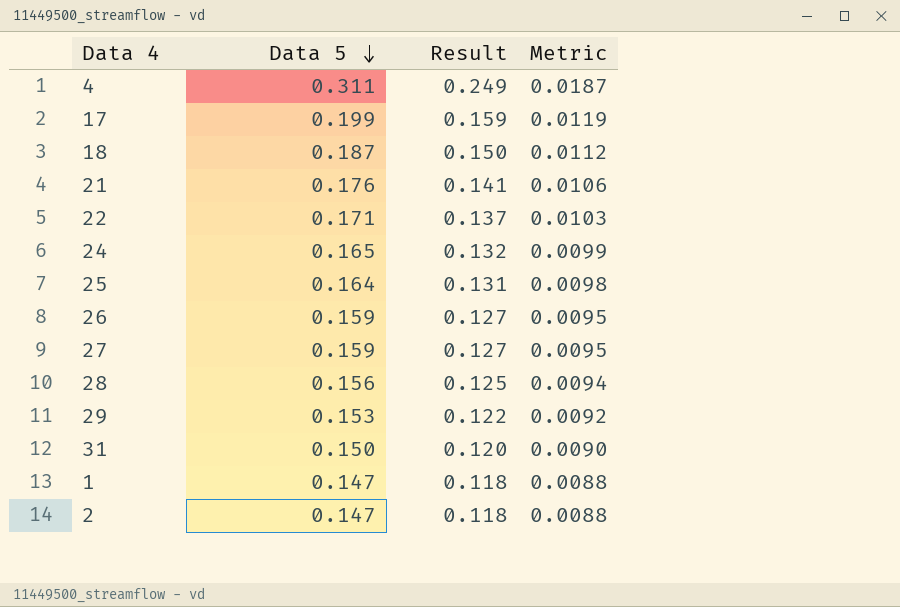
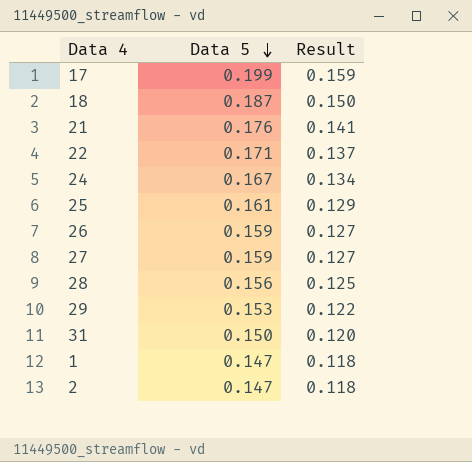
column Metric | formula: [Data 5] * 0.06 -> none
row 4: 0.311 | 0.249 | 0.0187 -> none
24 | Data 5: 0.165 -> 0.167
24 | Result: 0.132 -> 0.134
25 | Data 5: 0.164 -> 0.161
25 | Result: 0.131 -> 0.129

